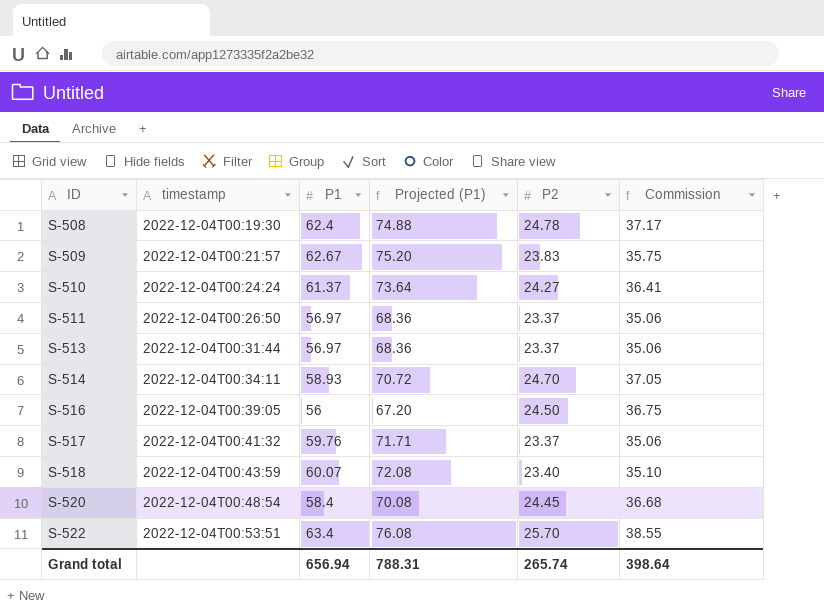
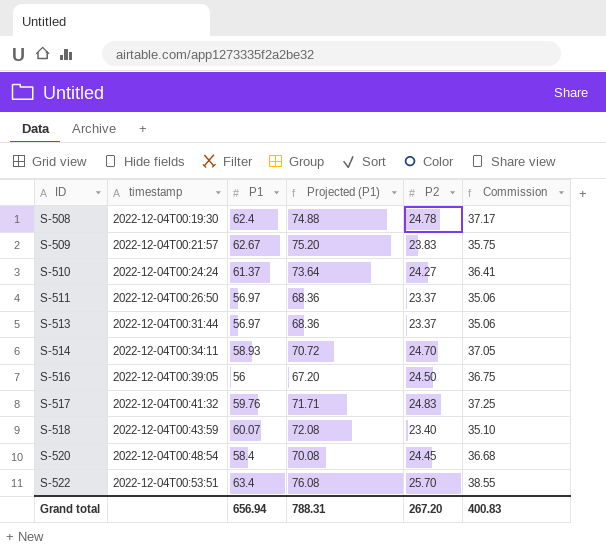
S-517 | P2: 23.37 -> 24.83
S-517 | Commission: 35.06 -> 37.25
Grand total | P2: 265.74 -> 267.20
Grand total | Commission: 398.64 -> 400.83

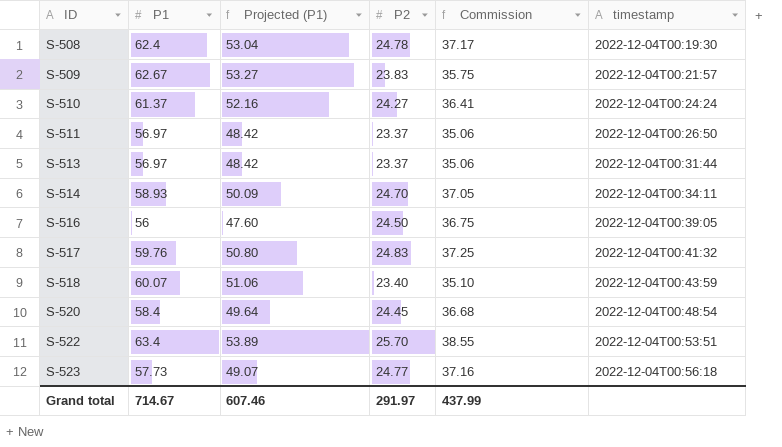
column Projected (P1) | formula: [P1] * 1.2 -> [P1] * 0.85
column timestamp | position: 2 -> 6
row S-523: none -> 57.73 | 49.07 | 24.77 | 37.16 | 2022-12-04T00:56:18
Grand total | P1: 656.94 -> 714.67
Grand total | Projected (P1): 788.31 -> 607.46
Grand total | P2: 267.20 -> 291.97
Grand total | Commission: 400.83 -> 437.99

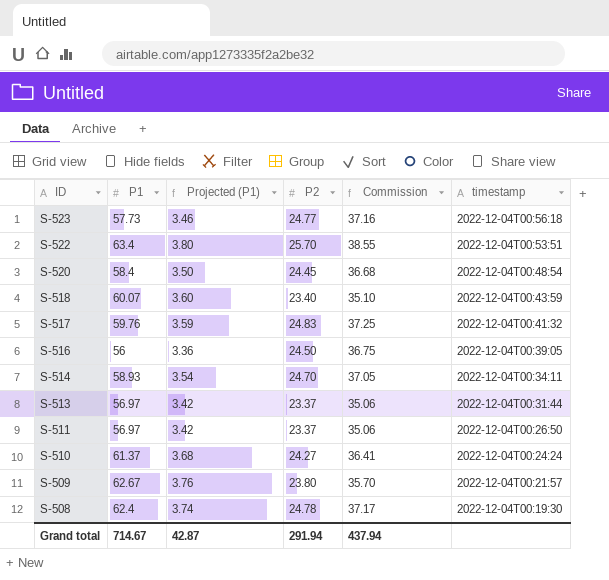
row order: ID ascending -> ID descending
column Projected (P1) | formula: [P1] * 0.85 -> [P1] * 0.06
S-509 | P2: 23.83 -> 23.80
S-509 | Commission: 35.75 -> 35.70
Grand total | Projected (P1): 607.46 -> 42.87
Grand total | P2: 291.97 -> 291.94
Grand total | Commission: 437.99 -> 437.94

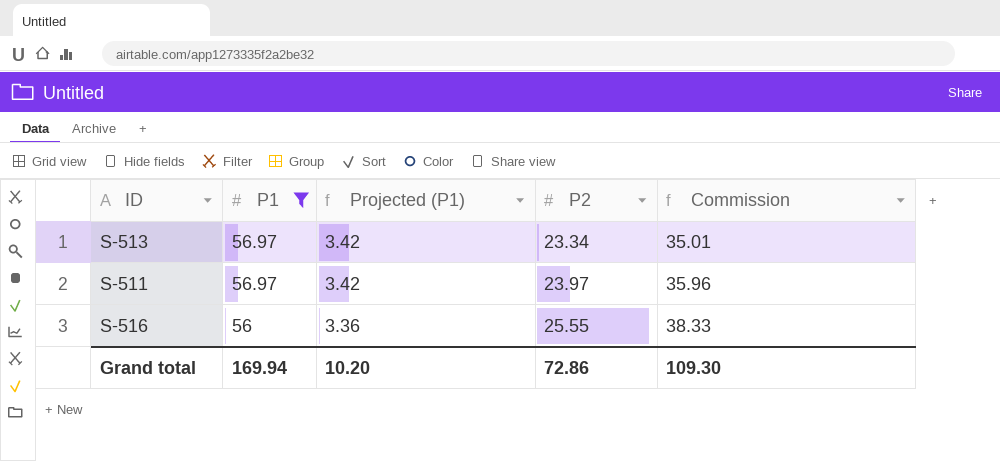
filter: none -> P1 <= 56.97
row order: ID descending -> P1 descending
column timestamp | position: 6 -> none
S-513 | P2: 23.37 -> 23.34
S-513 | Commission: 35.06 -> 35.01
S-511 | P2: 23.37 -> 23.97
S-511 | Commission: 35.06 -> 35.96
S-516 | P2: 24.50 -> 25.55
S-516 | Commission: 36.75 -> 38.33
Grand total | P1: 714.67 -> 169.94
Grand total | Projected (P1): 42.87 -> 10.20
Grand total | P2: 291.94 -> 72.86
Grand total | Commission: 437.94 -> 109.30

